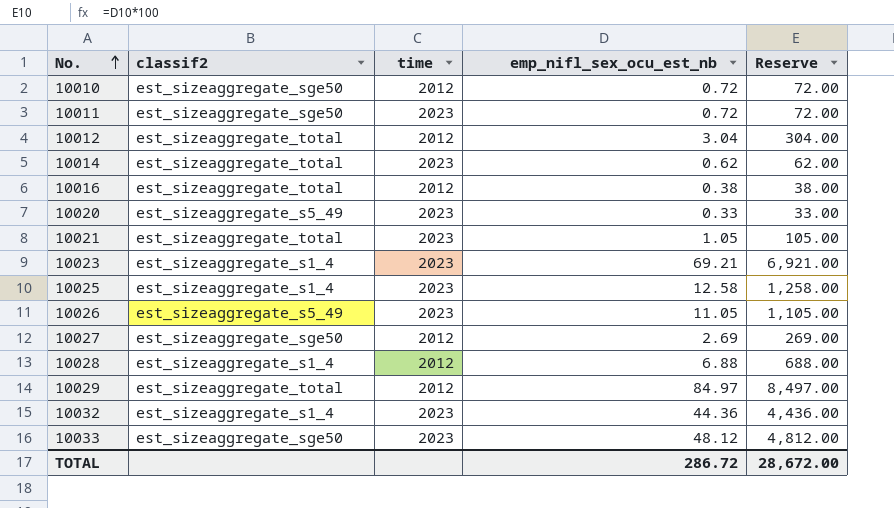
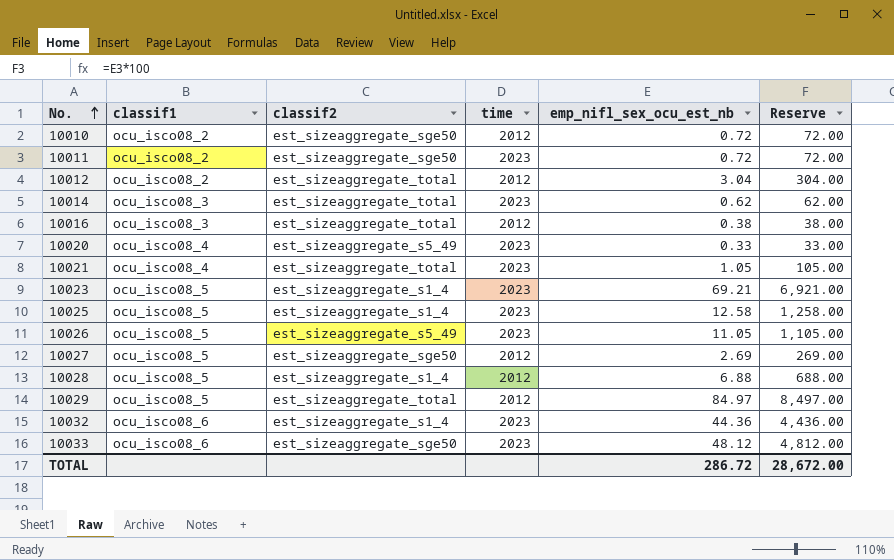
column classif1 | position: none -> 2

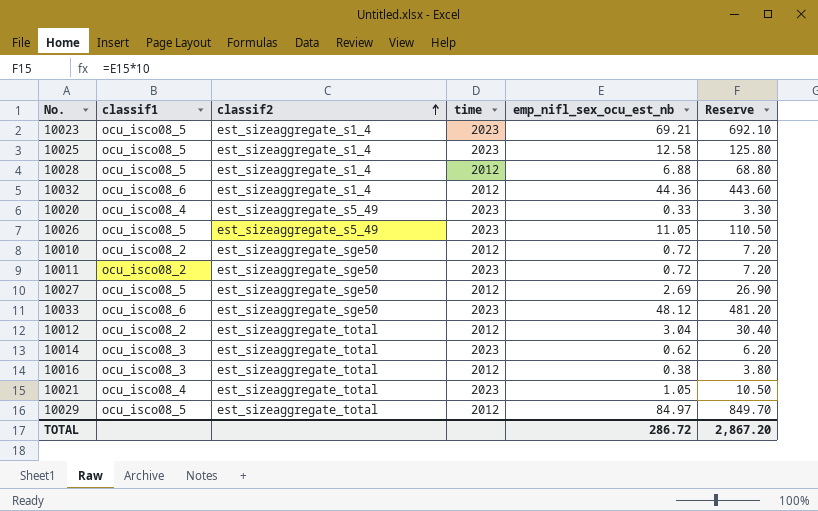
row order: No. ascending -> classif2 ascending
column Reserve | formula: [emp_nifl_sex_ocu_est_nb] * 100 -> [emp_nifl_sex_ocu_est_nb] * 10
10032 | time: 2023 -> 2012
TOTAL | Reserve: 28,672.00 -> 2,867.20

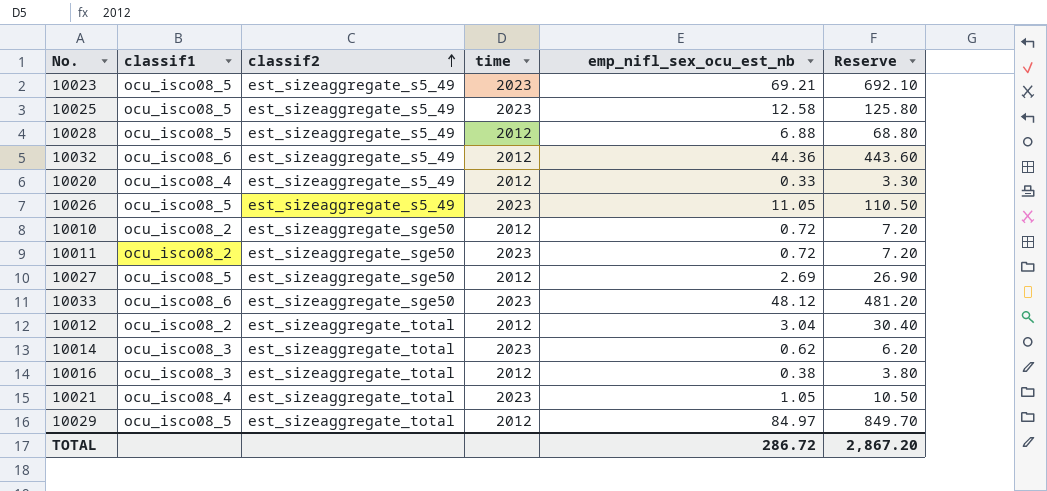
10023 | classif2: est_sizeaggregate_s1_4 -> est_sizeaggregate_s5_49
10025 | classif2: est_sizeaggregate_s1_4 -> est_sizeaggregate_s5_49
10028 | classif2: est_sizeaggregate_s1_4 -> est_sizeaggregate_s5_49
10032 | classif2: est_sizeaggregate_s1_4 -> est_sizeaggregate_s5_49
10020 | time: 2023 -> 2012

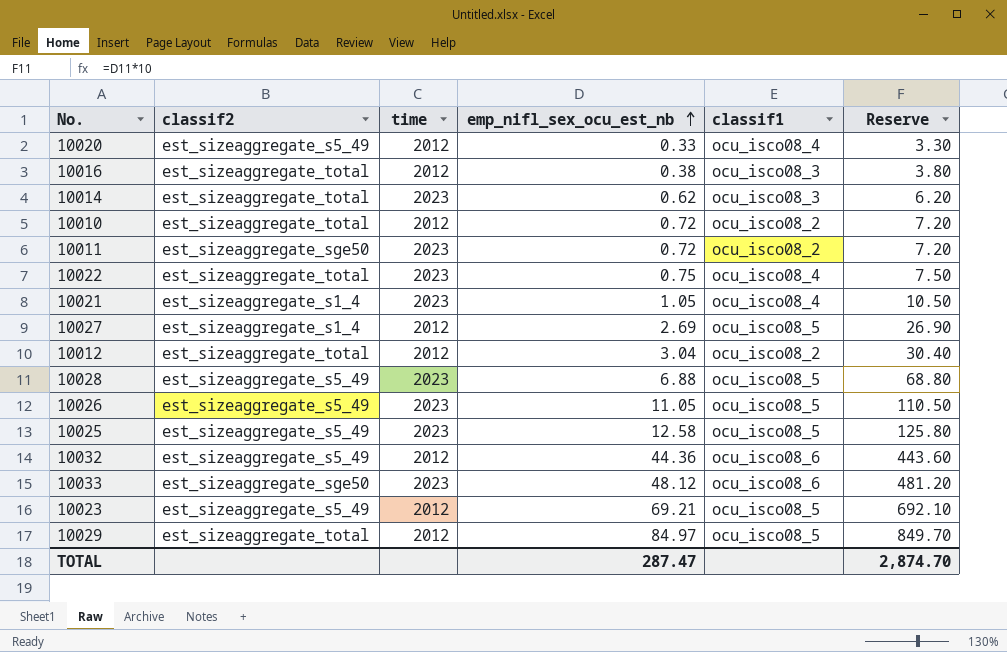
row order: classif2 ascending -> emp_nifl_sex_ocu_est_nb ascending
column classif1 | position: 2 -> 5
10010 | classif2: est_sizeaggregate_sge50 -> est_sizeaggregate_total
row 10022: none -> est_sizeaggregate_total | 2023 | 0.75 | ocu_isco08_4 | 7.50
10021 | classif2: est_sizeaggregate_total -> est_sizeaggregate_s1_4
10027 | classif2: est_sizeaggregate_sge50 -> est_sizeaggregate_s1_4
10028 | time: 2012 -> 2023
10023 | time: 2023 -> 2012
TOTAL | emp_nifl_sex_ocu_est_nb: 286.72 -> 287.47
TOTAL | Reserve: 2,867.20 -> 2,874.70

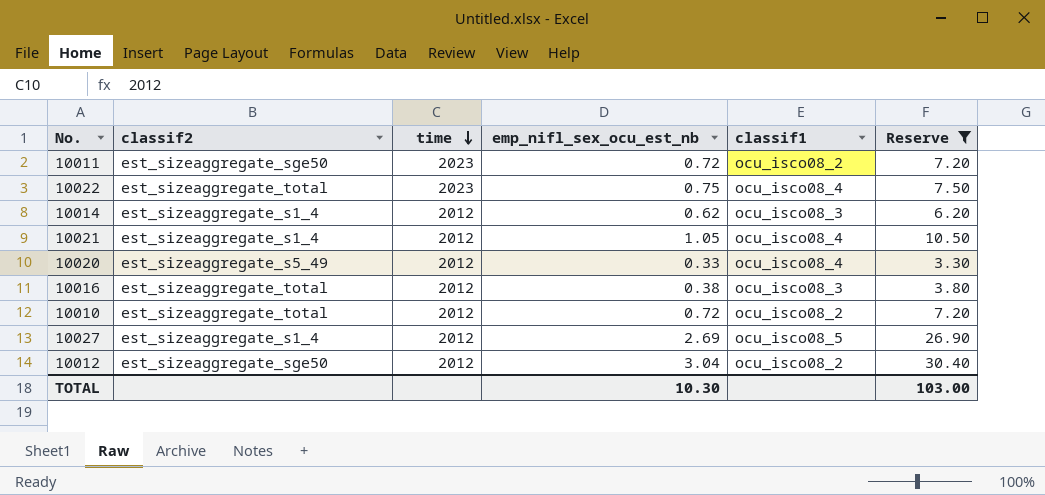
filter: none -> Reserve <= 30.40
row order: emp_nifl_sex_ocu_est_nb ascending -> time descending
10014 | classif2: est_sizeaggregate_total -> est_sizeaggregate_s1_4
10014 | time: 2023 -> 2012
10021 | time: 2023 -> 2012
10012 | classif2: est_sizeaggregate_total -> est_sizeaggregate_sge50
TOTAL | emp_nifl_sex_ocu_est_nb: 287.47 -> 10.30
TOTAL | Reserve: 2,874.70 -> 103.00

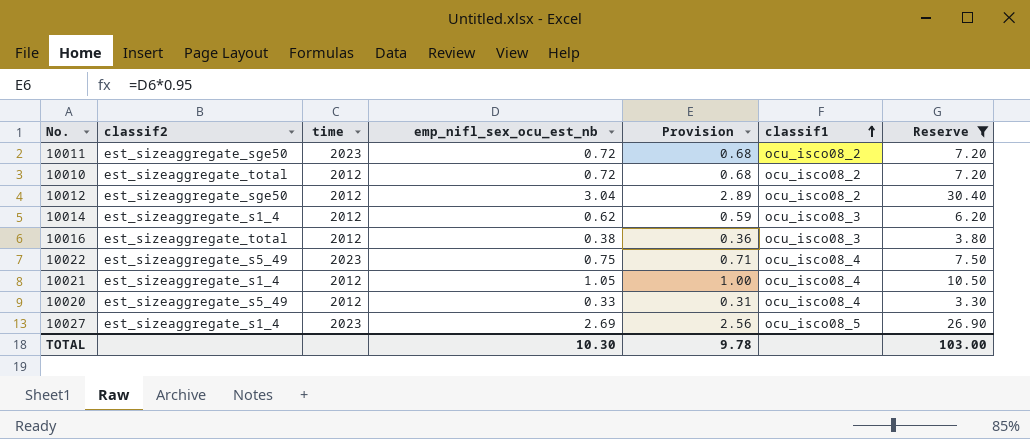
row order: time descending -> classif1 ascending
column Provision | formula: none -> [emp_nifl_sex_ocu_est_nb] * 0.95
10022 | classif2: est_sizeaggregate_total -> est_sizeaggregate_s5_49
10027 | time: 2012 -> 2023

